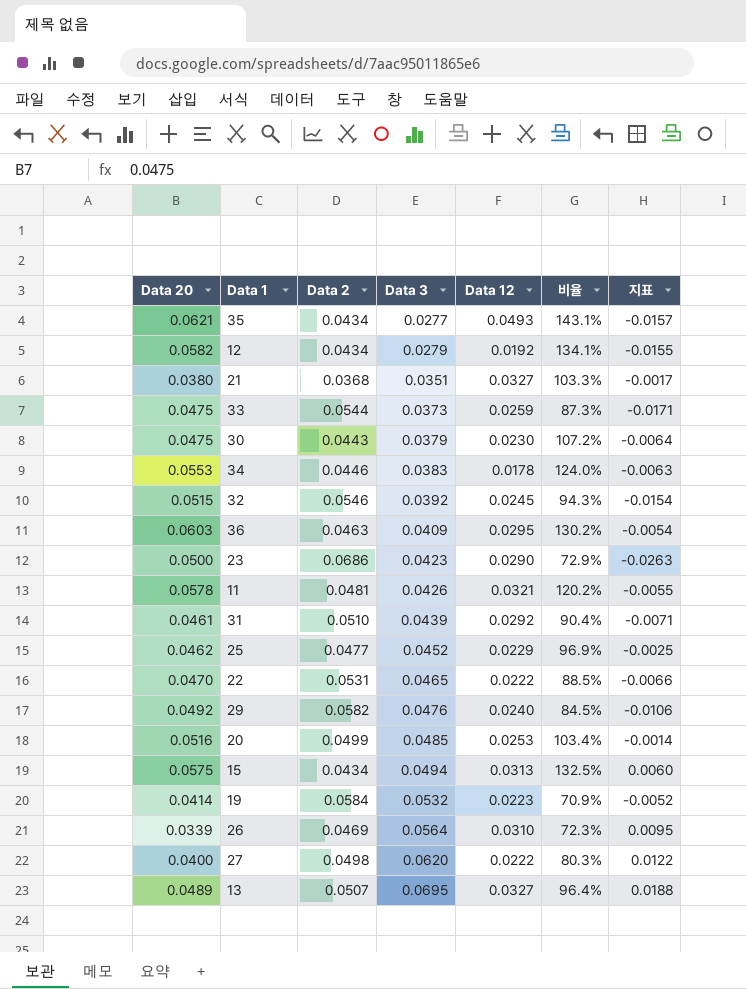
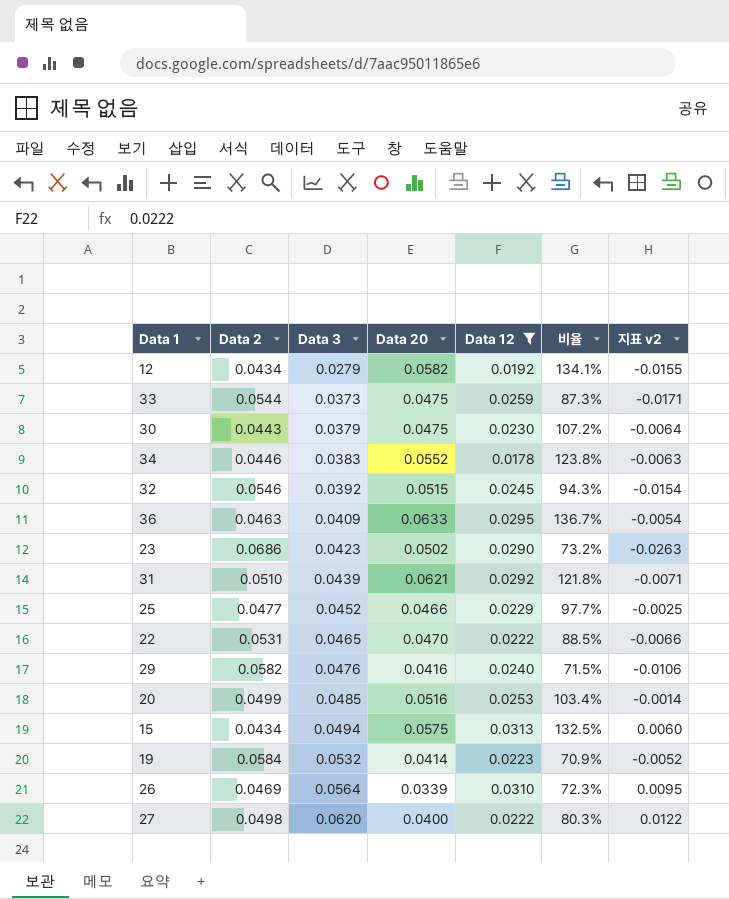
filter: none -> Data 12 <= 0.0313
column Data 20 | position: 1 -> 4
column name: 지표 -> 지표 v2
34 | Data 20: 0.0553 -> 0.0552
34 | 비율: 124.0% -> 123.8%
36 | Data 20: 0.0603 -> 0.0633
36 | 비율: 130.2% -> 136.7%
23 | Data 20: 0.0500 -> 0.0502
23 | 비율: 72.9% -> 73.2%
31 | Data 20: 0.0461 -> 0.0621
31 | 비율: 90.4% -> 121.8%
25 | Data 20: 0.0462 -> 0.0466
25 | 비율: 96.9% -> 97.7%
29 | Data 20: 0.0492 -> 0.0416
29 | 비율: 84.5% -> 71.5%

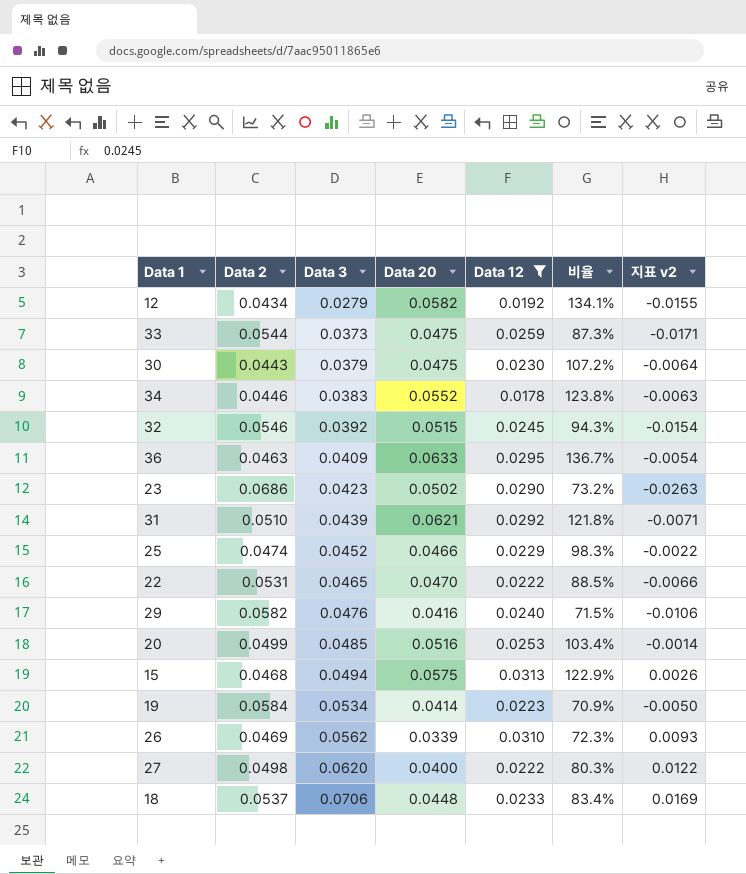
25 | Data 2: 0.0477 -> 0.0474
25 | 비율: 97.7% -> 98.3%
25 | 지표 v2: -0.0025 -> -0.0022
15 | Data 2: 0.0434 -> 0.0468
15 | 비율: 132.5% -> 122.9%
15 | 지표 v2: 0.0060 -> 0.0026
19 | Data 3: 0.0532 -> 0.0534
19 | 지표 v2: -0.0052 -> -0.0050
26 | Data 3: 0.0564 -> 0.0562
26 | 지표 v2: 0.0095 -> 0.0093
row 18: none -> 0.0537 | 0.0706 | 0.0448 | 0.0233 | 83.4% | 0.0169

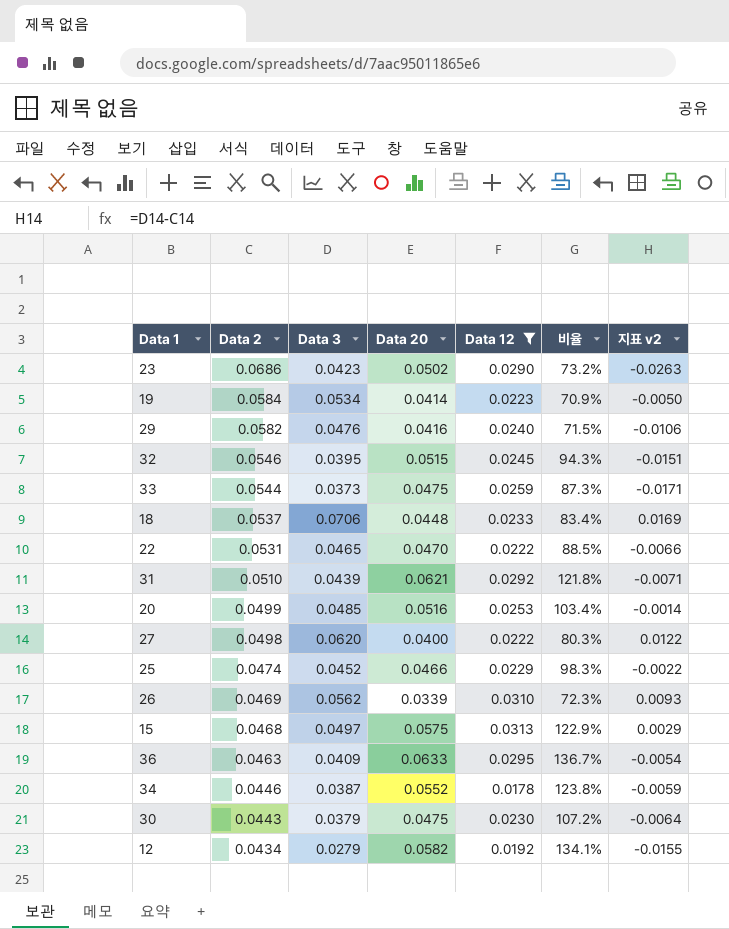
row order: Data 3 ascending -> Data 2 descending
32 | Data 3: 0.0392 -> 0.0395
32 | 지표 v2: -0.0154 -> -0.0151
15 | Data 3: 0.0494 -> 0.0497
15 | 지표 v2: 0.0026 -> 0.0029
34 | Data 3: 0.0383 -> 0.0387
34 | 지표 v2: -0.0063 -> -0.0059

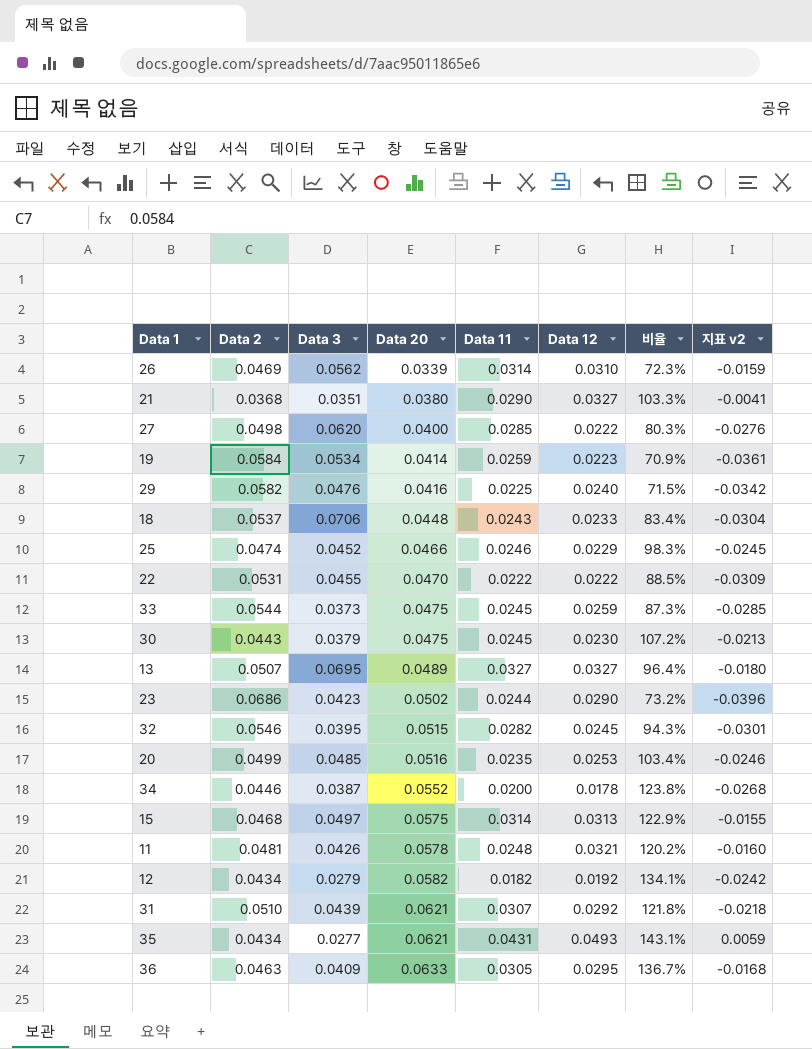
filter: Data 12 <= 0.0313 -> none
row order: Data 2 descending -> Data 20 ascending
column Data 11 | position: none -> 5
column 지표 v2 | formula: [Data 3] - [Data 2] -> [Data 12] - [Data 2]
22 | Data 3: 0.0465 -> 0.0455

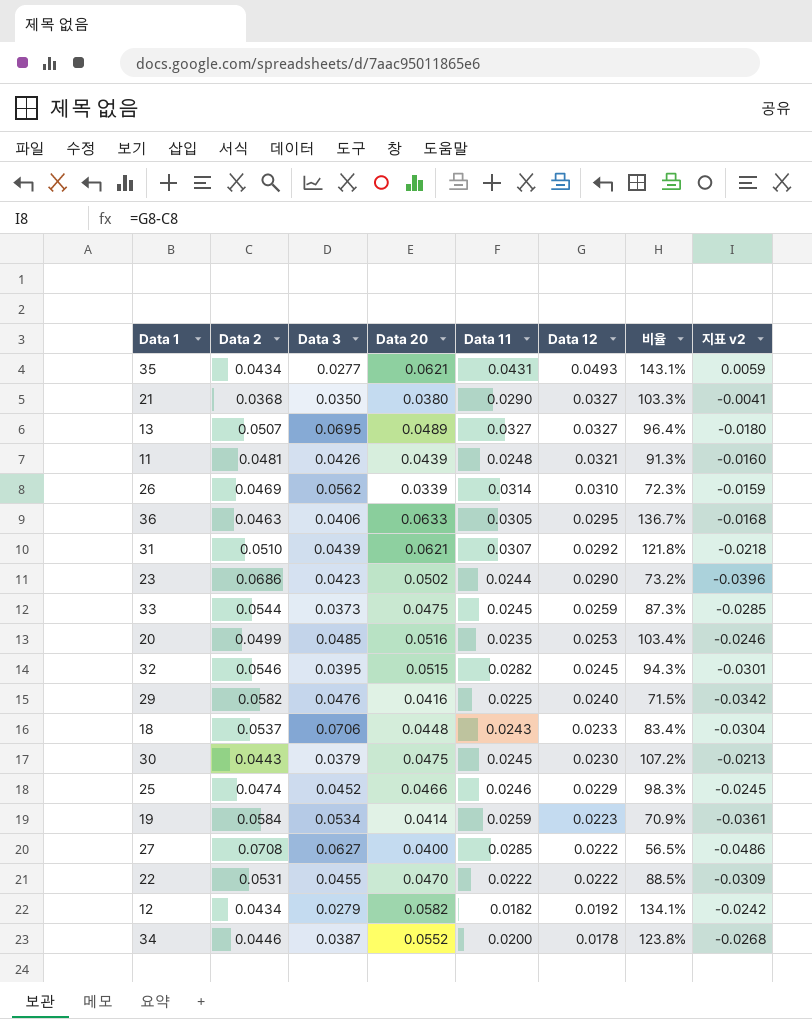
row order: Data 20 ascending -> Data 12 descending
row 15: 0.0468 | 0.0497 | 0.0575 | 0.0314 | 0.0313 | 122.9% | -0.0155 -> none
21 | Data 3: 0.0351 -> 0.0350
11 | Data 20: 0.0578 -> 0.0439
11 | 비율: 120.2% -> 91.3%
36 | Data 3: 0.0409 -> 0.0406
27 | Data 2: 0.0498 -> 0.0708
27 | Data 3: 0.0620 -> 0.0627
27 | 비율: 80.3% -> 56.5%
27 | 지표 v2: -0.0276 -> -0.0486

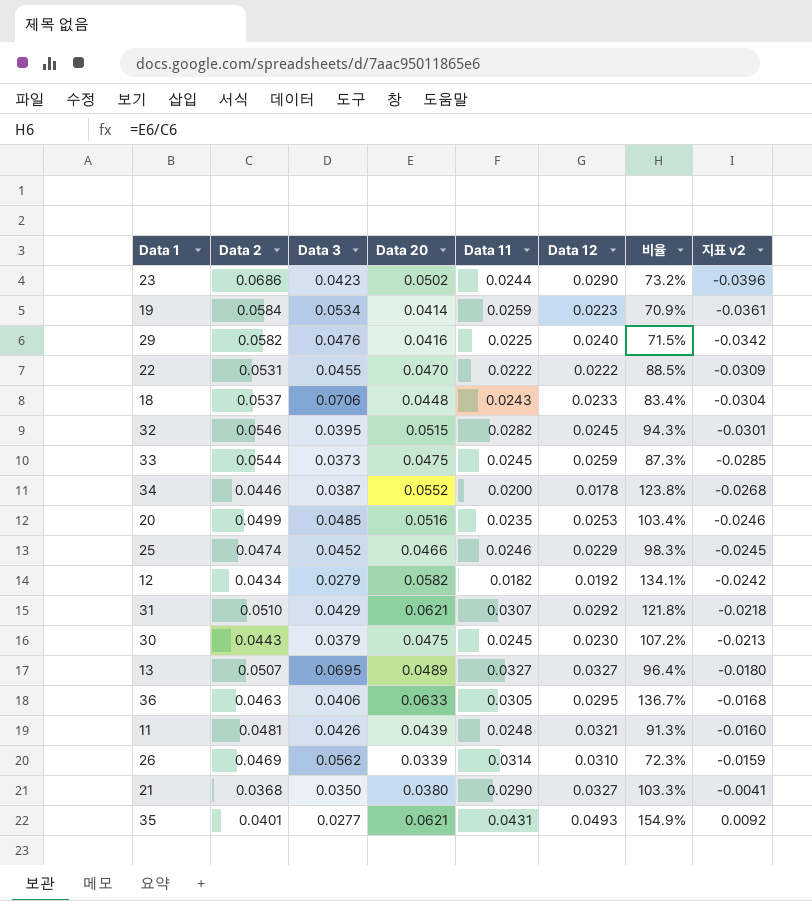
row order: Data 12 descending -> 지표 v2 ascending
row 27: 0.0708 | 0.0627 | 0.0400 | 0.0285 | 0.0222 | 56.5% | -0.0486 -> none
31 | Data 3: 0.0439 -> 0.0429
35 | Data 2: 0.0434 -> 0.0401
35 | 비율: 143.1% -> 154.9%
35 | 지표 v2: 0.0059 -> 0.0092

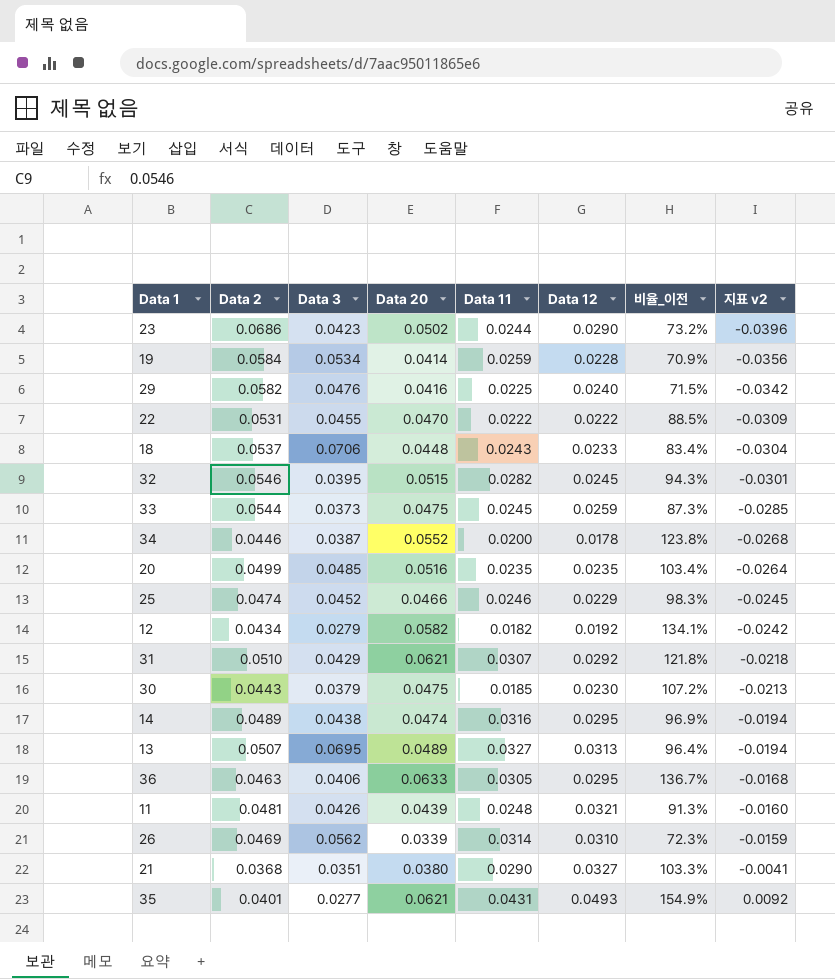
column name: 비율 -> 비율_이전
19 | Data 12: 0.0223 -> 0.0228
19 | 지표 v2: -0.0361 -> -0.0356
20 | Data 12: 0.0253 -> 0.0235
20 | 지표 v2: -0.0246 -> -0.0264
30 | Data 11: 0.0245 -> 0.0185
row 14: none -> 0.0489 | 0.0438 | 0.0474 | 0.0316 | 0.0295 | 96.9% | -0.0194
13 | Data 12: 0.0327 -> 0.0313
13 | 지표 v2: -0.0180 -> -0.0194
21 | Data 3: 0.0350 -> 0.0351

